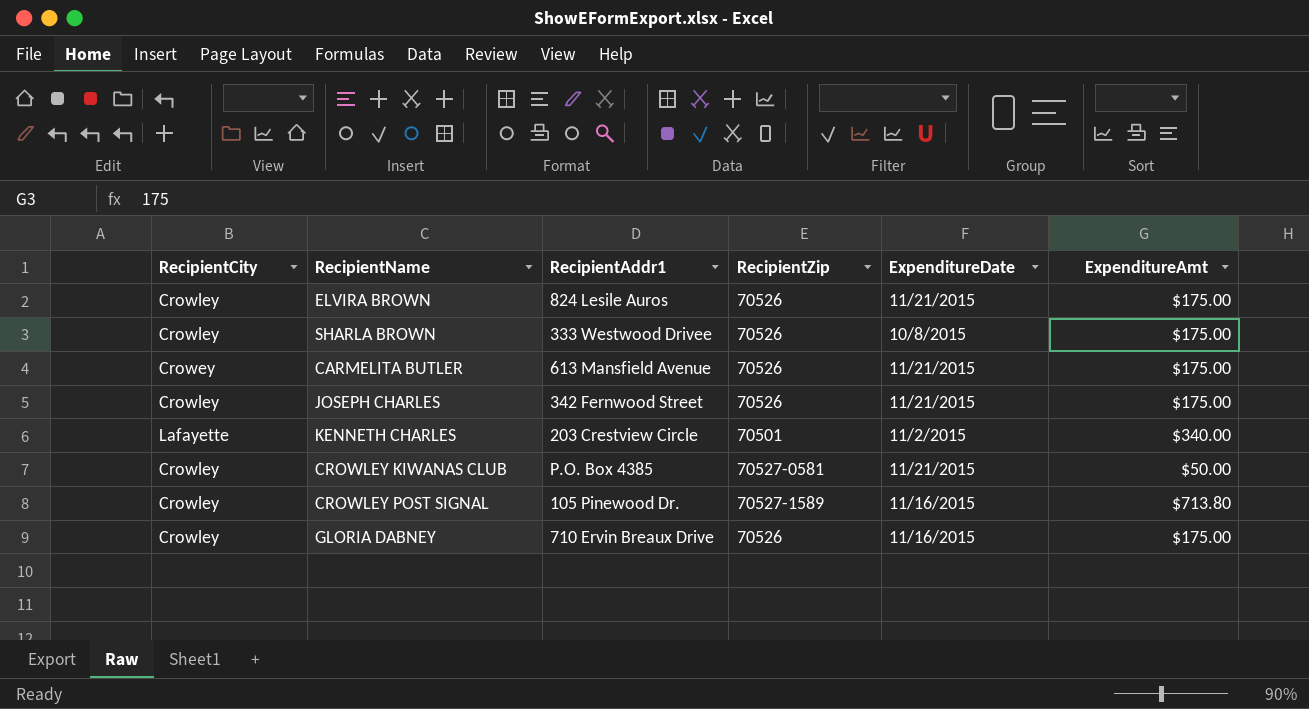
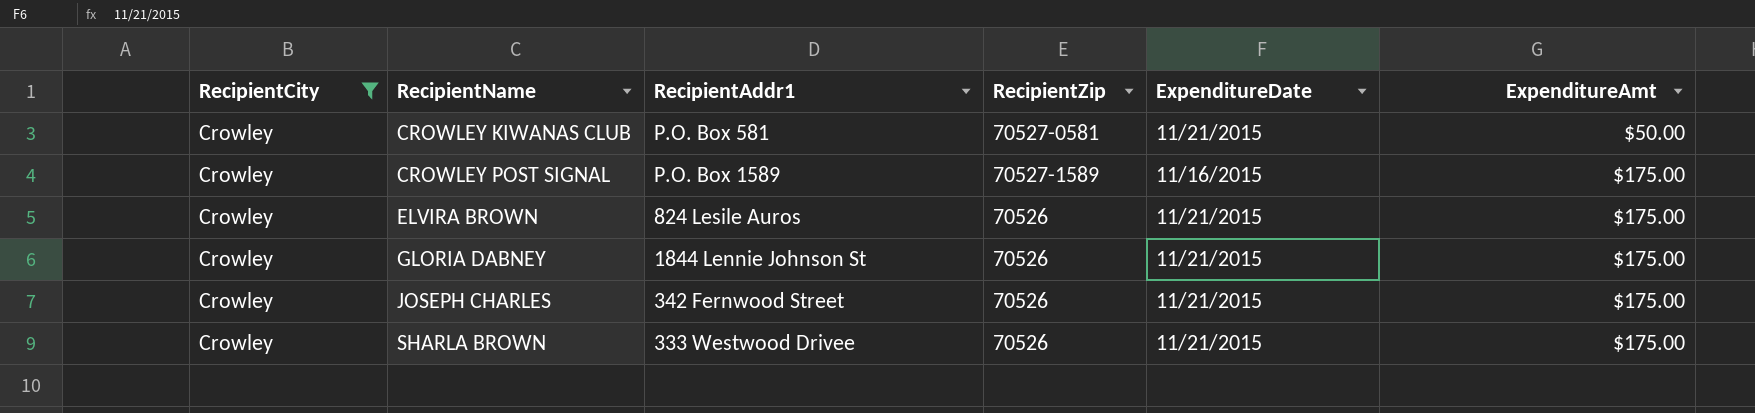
filter: none -> RecipientCity = Crowley
row order: none -> RecipientName ascending
CROWLEY KIWANAS CLUB | RecipientAddr1: P.O. Box 4385 -> P.O. Box 581
CROWLEY POST SIGNAL | RecipientAddr1: 105 Pinewood Dr. -> P.O. Box 1589
CROWLEY POST SIGNAL | ExpenditureAmt: $713.80 -> $175.00
GLORIA DABNEY | RecipientAddr1: 710 Ervin Breaux Drive -> 1844 Lennie Johnson St
GLORIA DABNEY | ExpenditureDate: 11/16/2015 -> 11/21/2015
SHARLA BROWN | ExpenditureDate: 10/8/2015 -> 11/21/2015

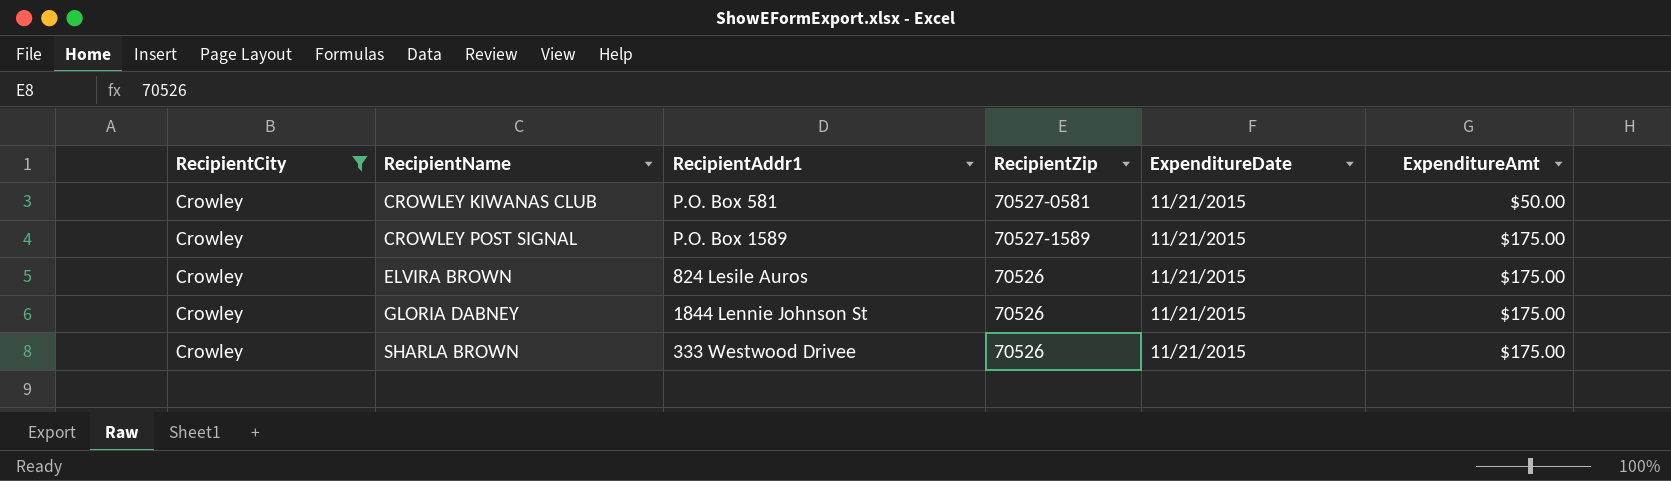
row JOSEPH CHARLES: Crowley | 342 Fernwood Street | 70526 | 11/21/2015 | $175.00 -> none
CROWLEY POST SIGNAL | ExpenditureDate: 11/16/2015 -> 11/21/2015

